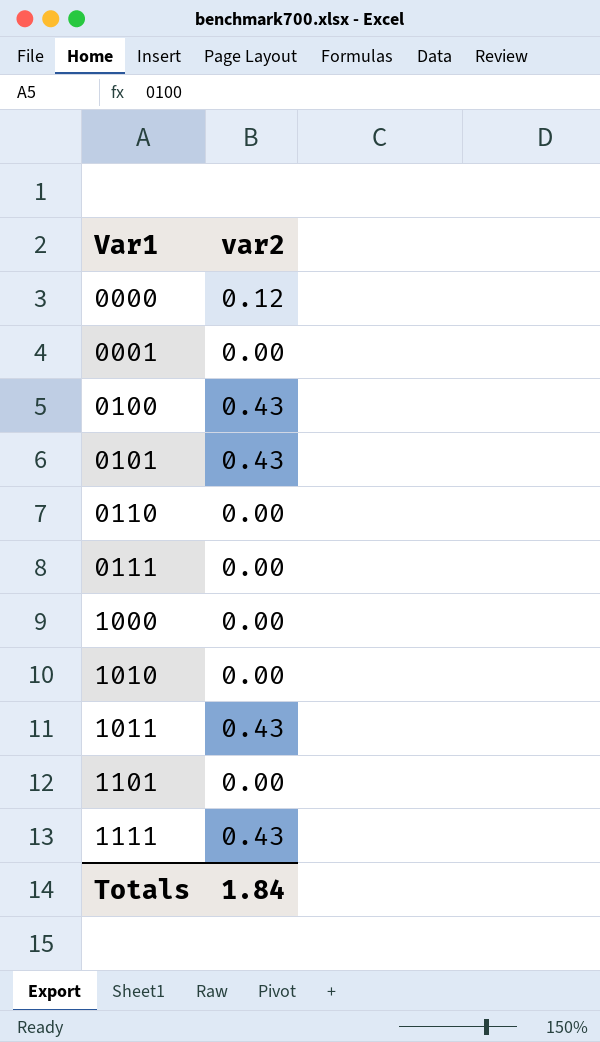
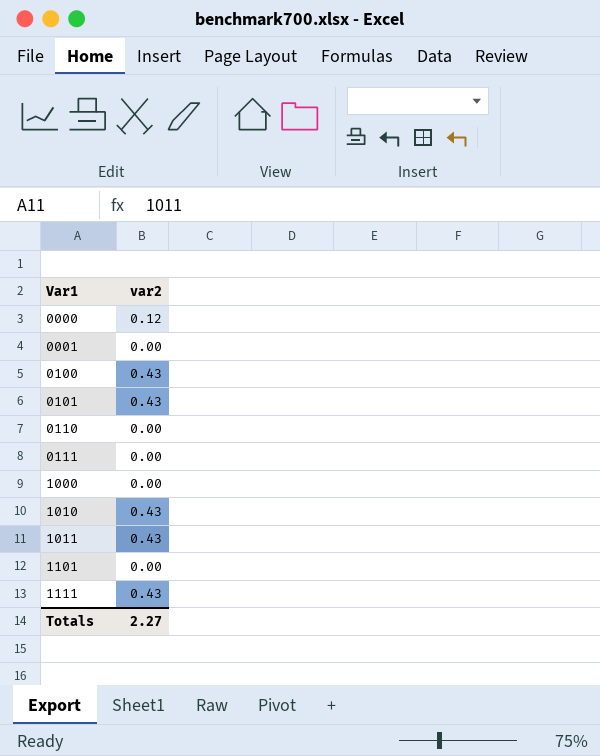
1010 | var2: 0.00 -> 0.43
Totals | var2: 1.84 -> 2.27

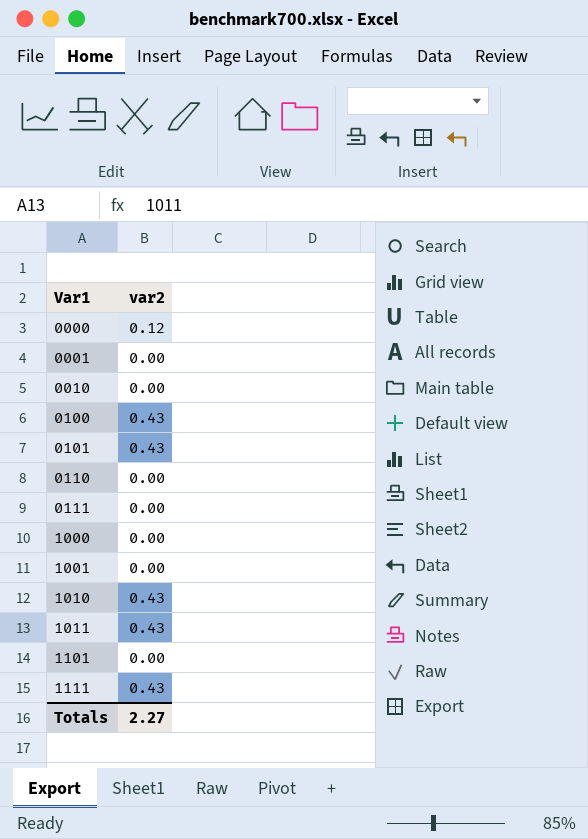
row 0010: none -> 0.00
row 1001: none -> 0.00

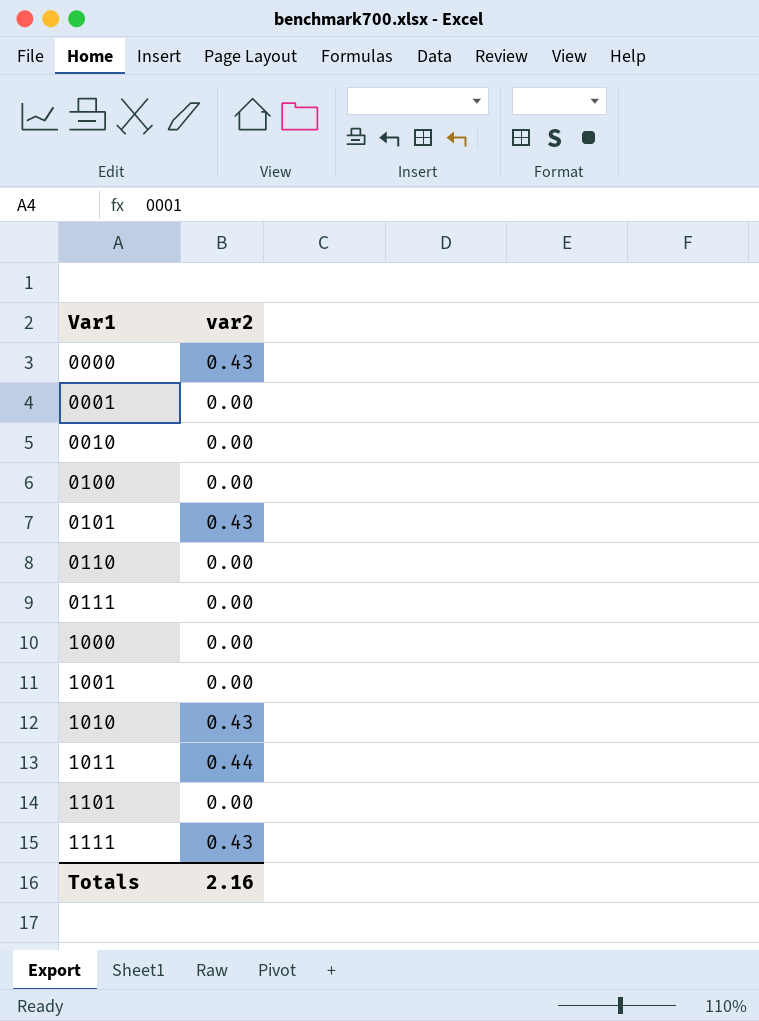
0000 | var2: 0.12 -> 0.43
0100 | var2: 0.43 -> 0.00
1011 | var2: 0.43 -> 0.44
Totals | var2: 2.27 -> 2.16

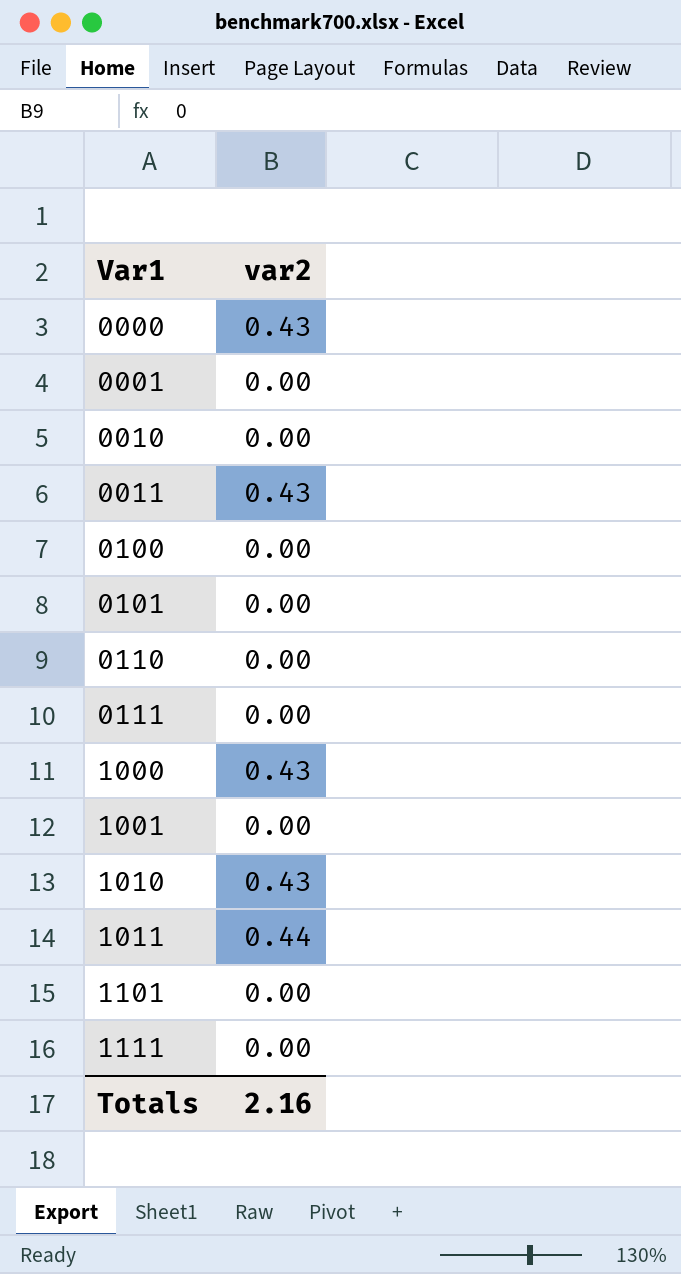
row 0011: none -> 0.43
0101 | var2: 0.43 -> 0.00
1000 | var2: 0.00 -> 0.43
1111 | var2: 0.43 -> 0.00

